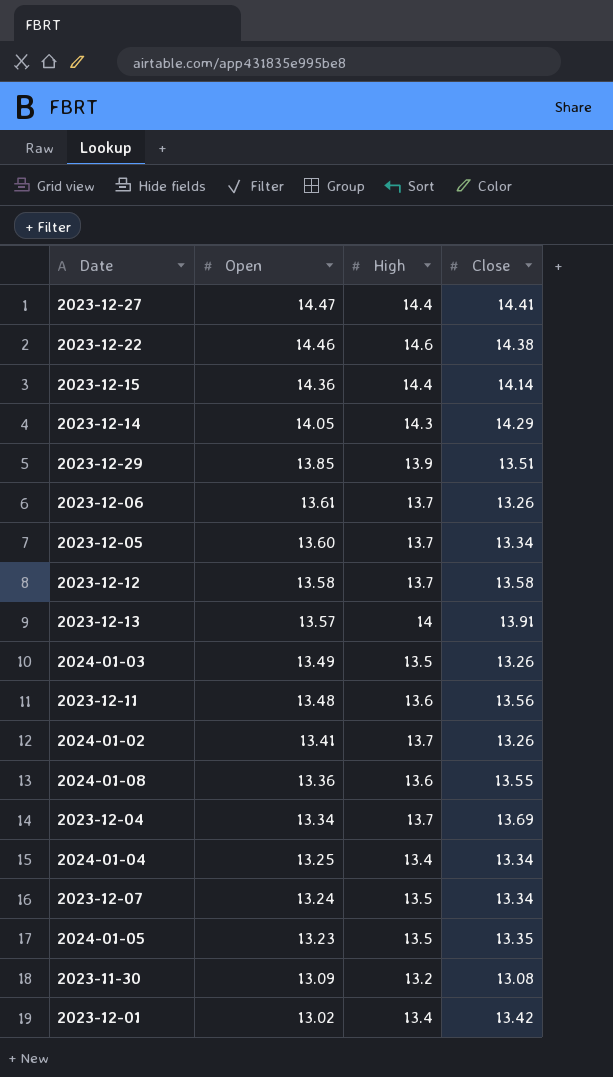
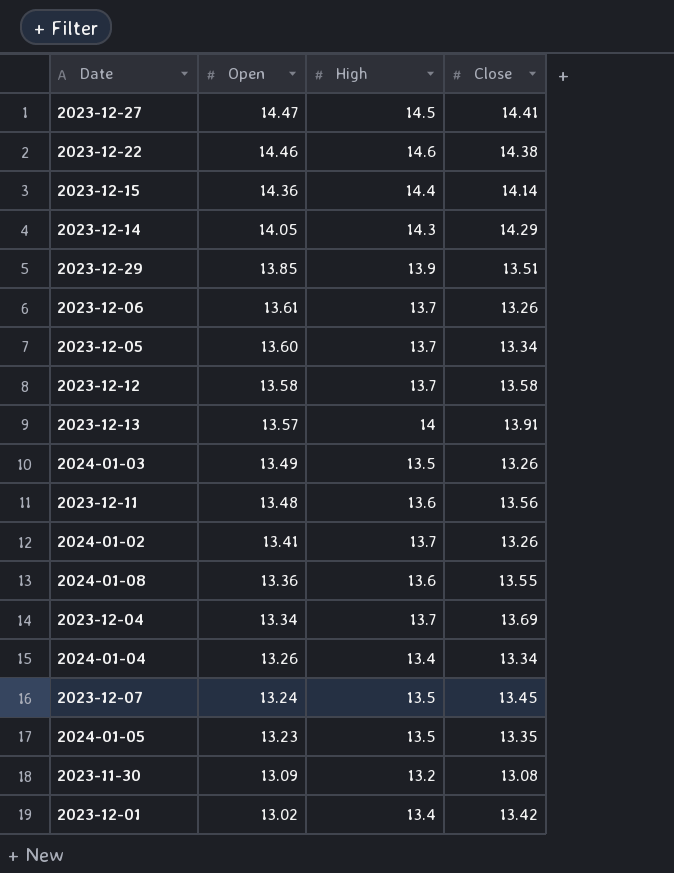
2023-12-27 | High: 14.4 -> 14.5
2024-01-04 | Open: 13.25 -> 13.26
2023-12-07 | Close: 13.34 -> 13.45

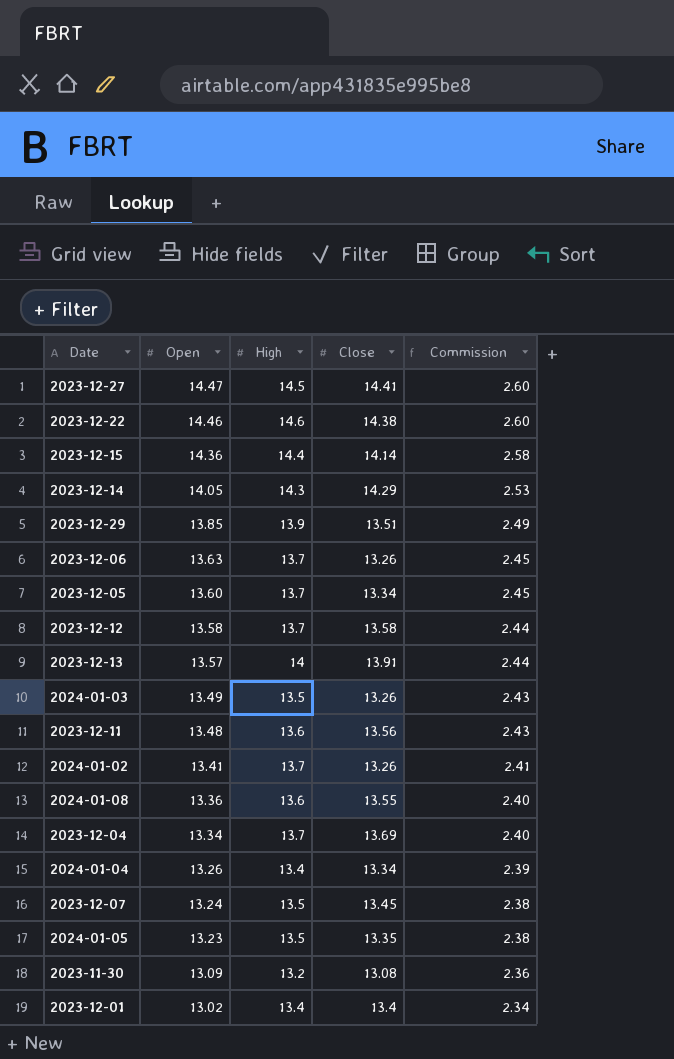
column Commission | formula: none -> [Open] * 0.18
2023-12-06 | Open: 13.61 -> 13.63
2023-12-01 | Close: 13.42 -> 13.4

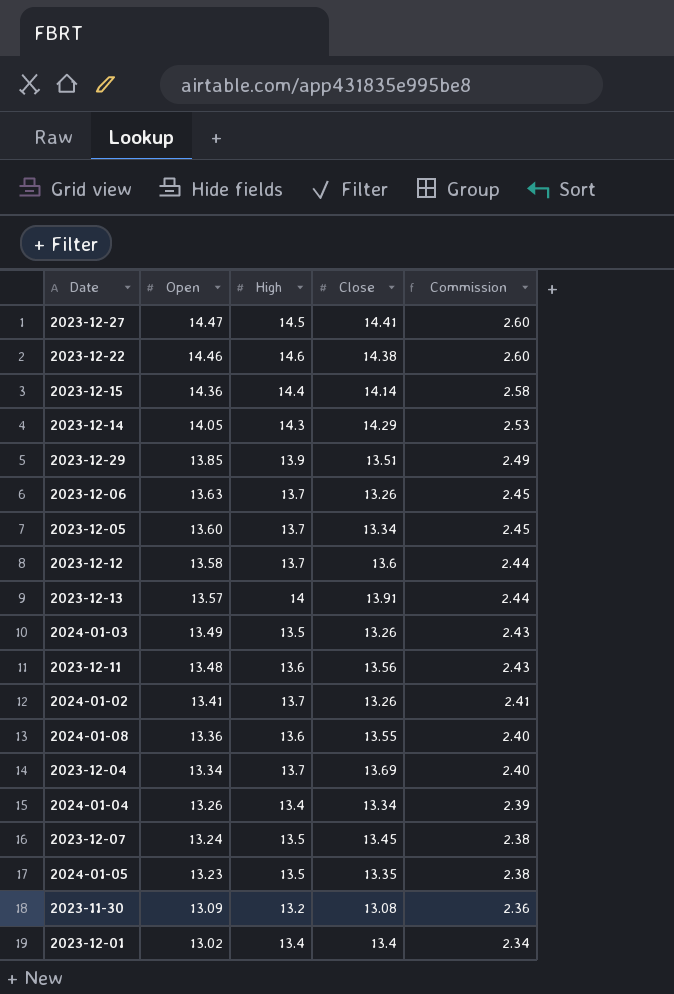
2023-12-12 | Close: 13.58 -> 13.6

